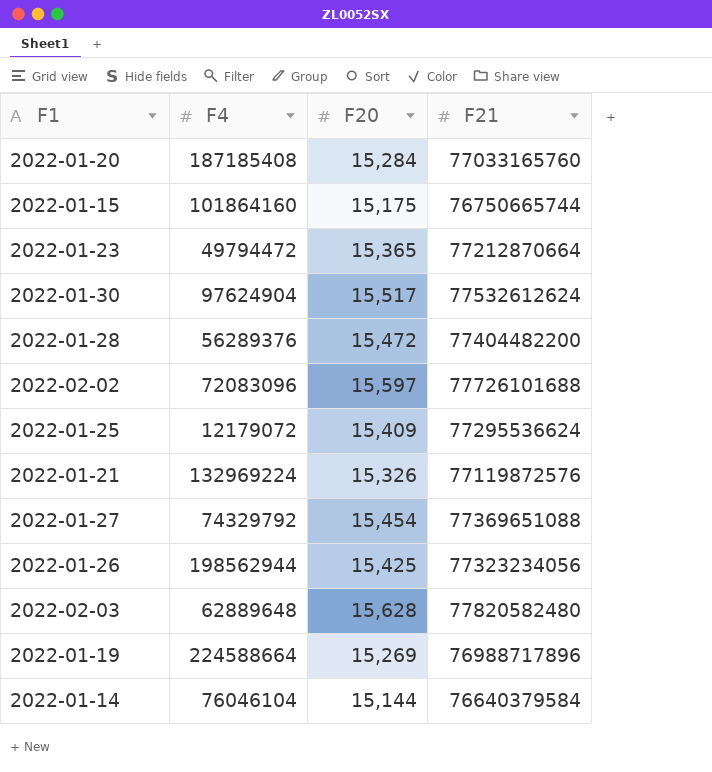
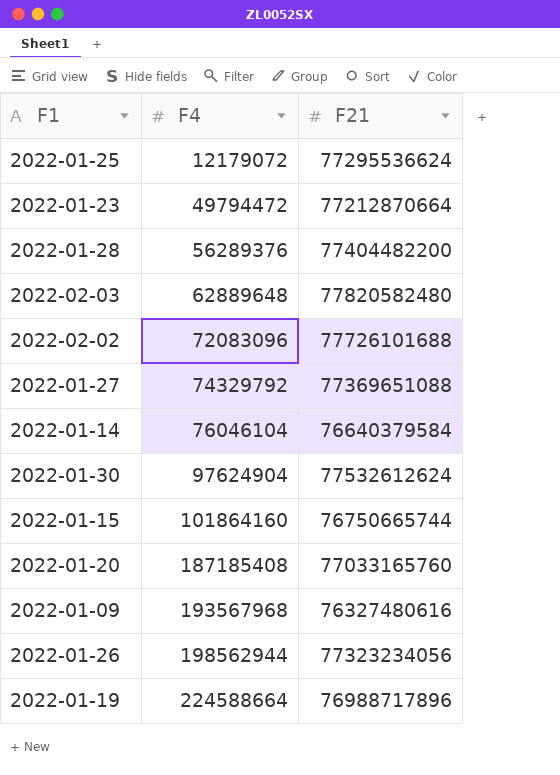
row order: none -> F4 ascending
column F20 | position: 3 -> none
row 2022-01-21: 132969224 | 15,326 | 77119872576 -> none
row 2022-01-09: none -> 193567968 | 76327480616

